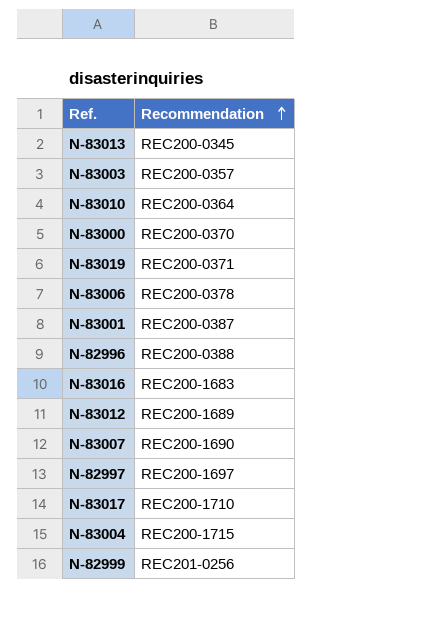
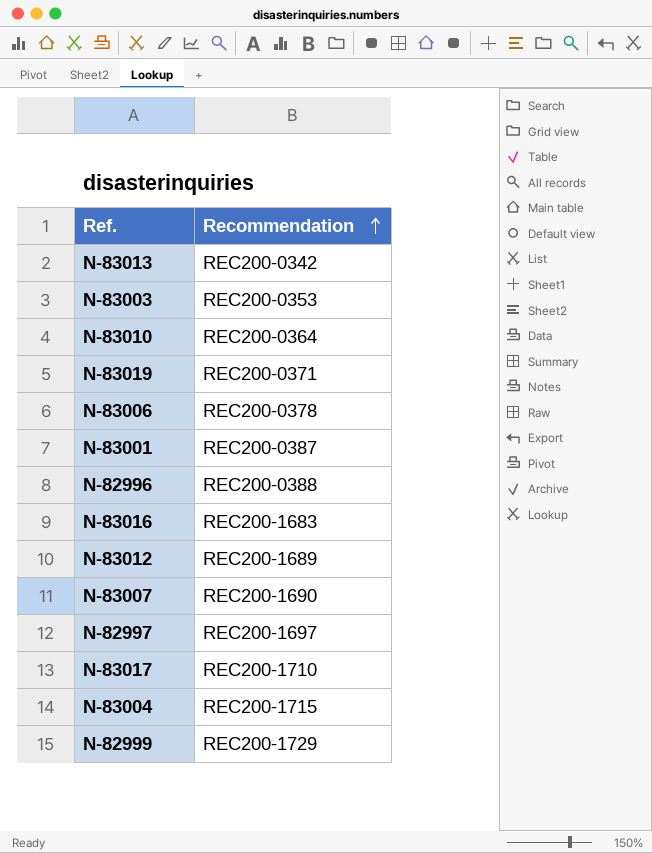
row N-83000: REC200-0370 -> none
N-83013 | Recommendation: REC200-0345 -> REC200-0342
N-83003 | Recommendation: REC200-0357 -> REC200-0353
N-82999 | Recommendation: REC201-0256 -> REC200-1729

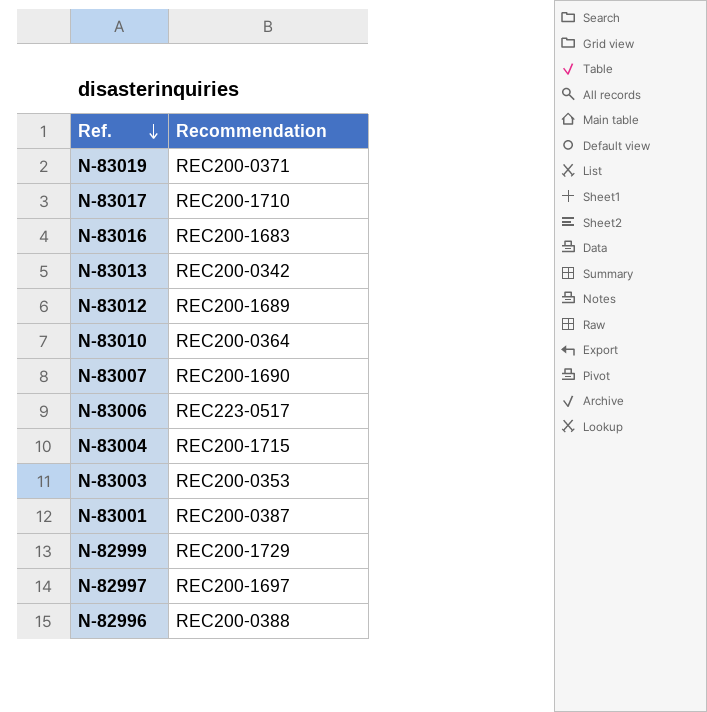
row order: Recommendation ascending -> Ref. descending
N-83006 | Recommendation: REC200-0378 -> REC223-0517

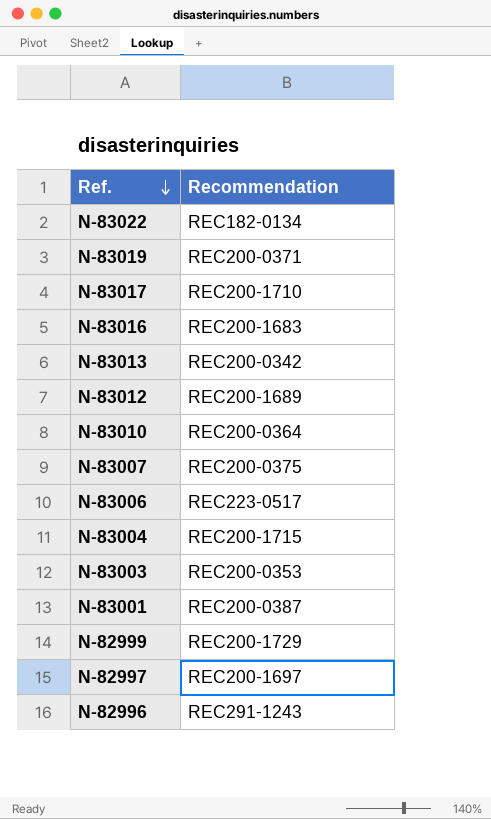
row N-83022: none -> REC182-0134
N-83007 | Recommendation: REC200-1690 -> REC200-0375
N-82996 | Recommendation: REC200-0388 -> REC291-1243

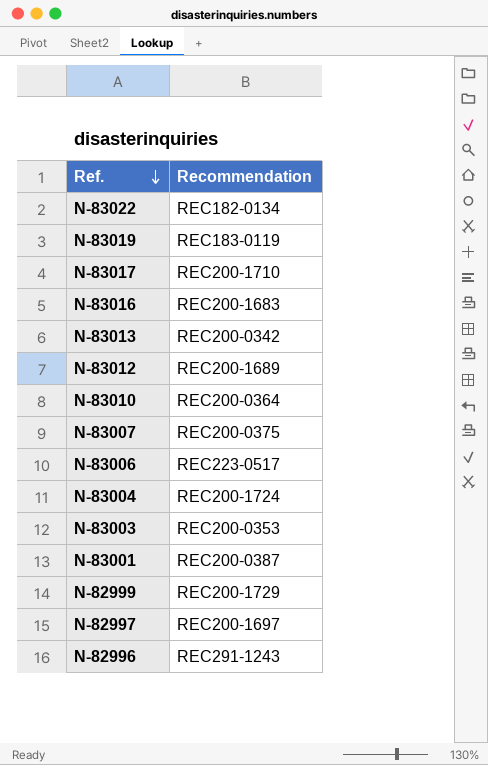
N-83019 | Recommendation: REC200-0371 -> REC183-0119
N-83004 | Recommendation: REC200-1715 -> REC200-1724

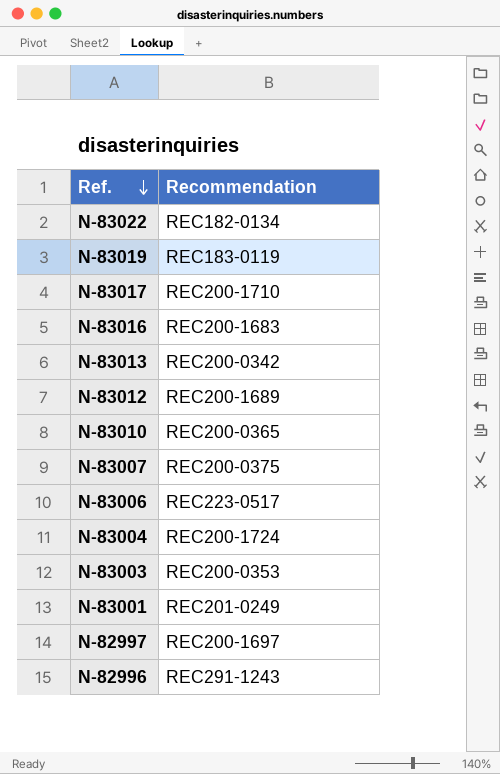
row N-82999: REC200-1729 -> none
N-83010 | Recommendation: REC200-0364 -> REC200-0365
N-83001 | Recommendation: REC200-0387 -> REC201-0249

